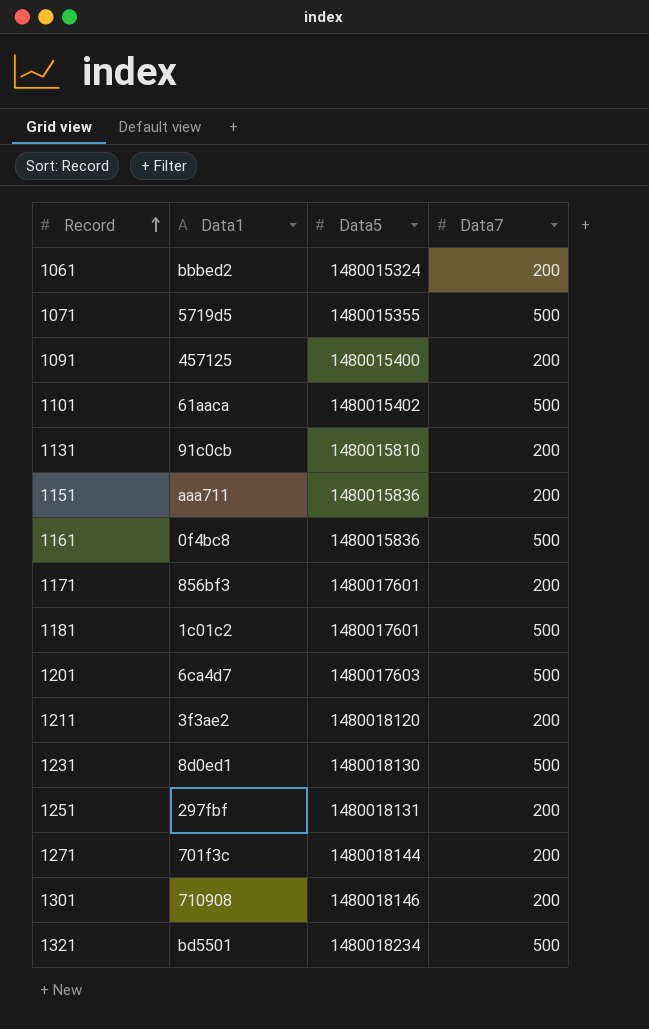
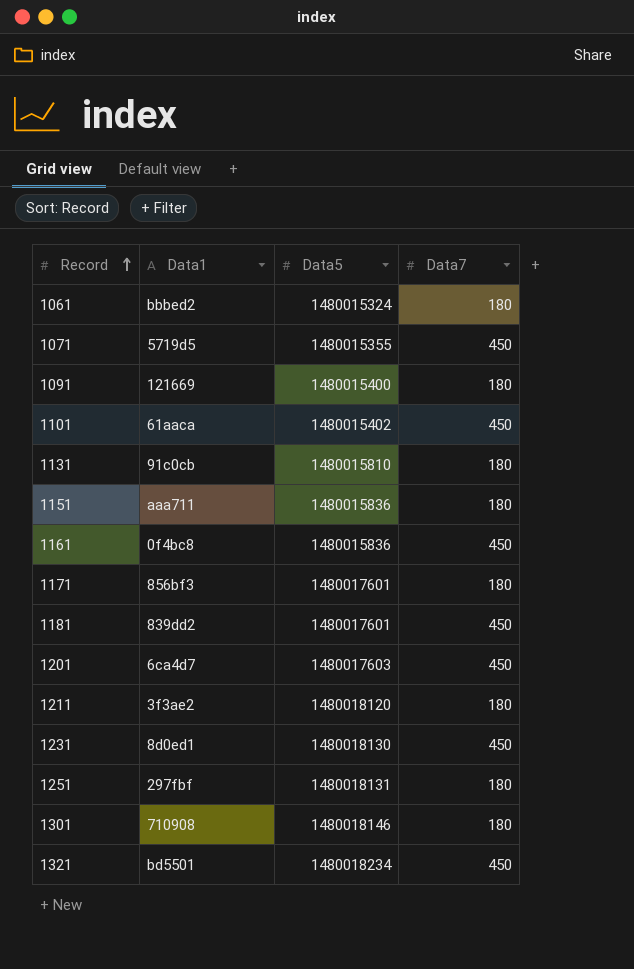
row 1271: 701f3c | 1480018144 | 200 -> none
1061 | Data7: 200 -> 180
1071 | Data7: 500 -> 450
1091 | Data1: 457125 -> 121669
1091 | Data7: 200 -> 180
1101 | Data7: 500 -> 450
1131 | Data7: 200 -> 180
1151 | Data7: 200 -> 180
1161 | Data7: 500 -> 450
1171 | Data7: 200 -> 180
1181 | Data1: 1c01c2 -> 839dd2
1181 | Data7: 500 -> 450
1201 | Data7: 500 -> 450
1211 | Data7: 200 -> 180
1231 | Data7: 500 -> 450
1251 | Data7: 200 -> 180
1301 | Data7: 200 -> 180
1321 | Data7: 500 -> 450

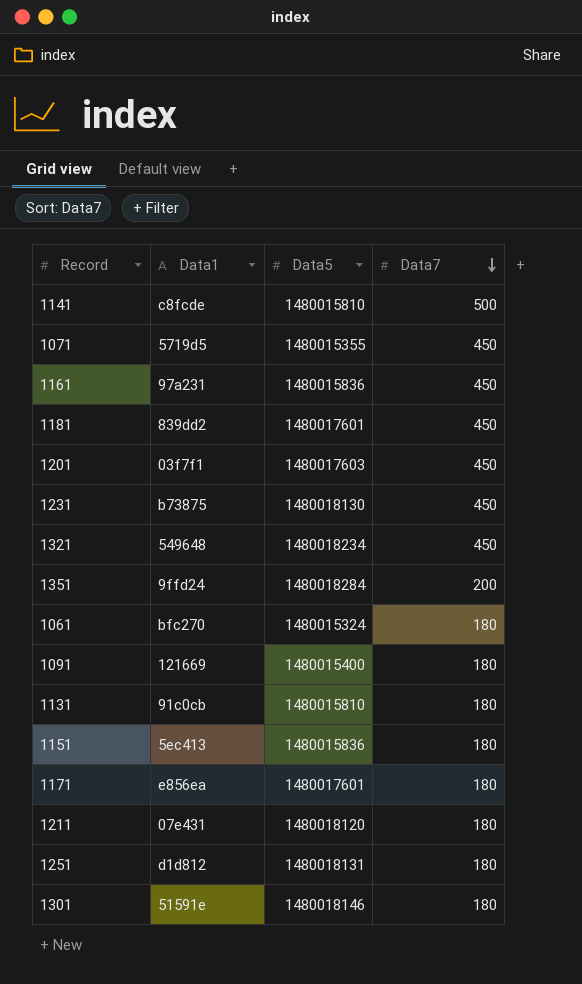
row order: Record ascending -> Data7 descending
row 1101: 61aaca | 1480015402 | 450 -> none
row 1141: none -> c8fcde | 1480015810 | 500
1161 | Data1: 0f4bc8 -> 97a231
1201 | Data1: 6ca4d7 -> 03f7f1
1231 | Data1: 8d0ed1 -> b73875
1321 | Data1: bd5501 -> 549648
row 1351: none -> 9ffd24 | 1480018284 | 200
1061 | Data1: bbbed2 -> bfc270
1151 | Data1: aaa711 -> 5ec413
1171 | Data1: 856bf3 -> e856ea
1211 | Data1: 3f3ae2 -> 07e431
1251 | Data1: 297fbf -> d1d812
1301 | Data1: 710908 -> 51591e

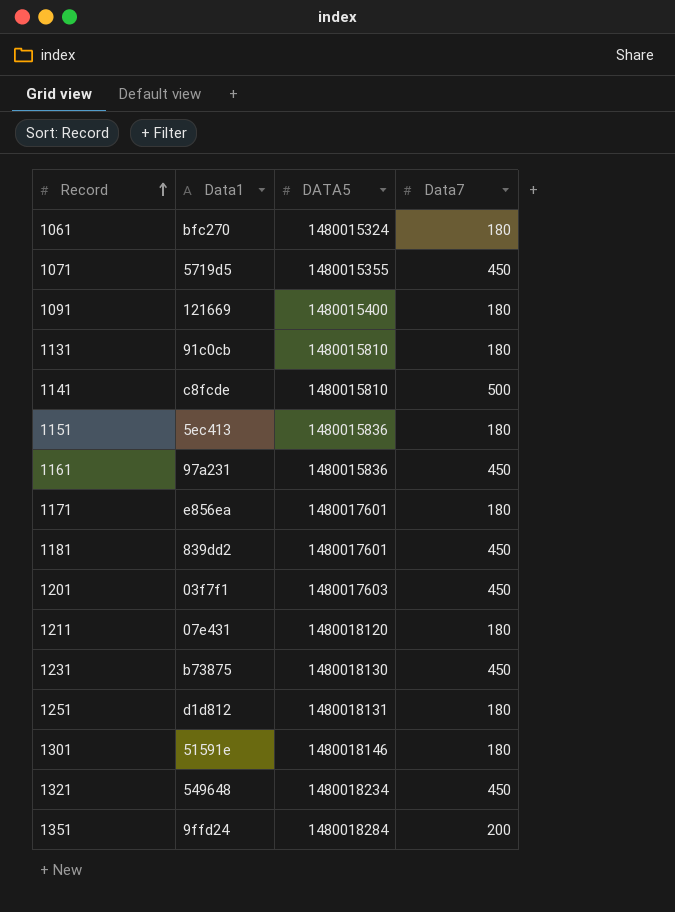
row order: Data7 descending -> Record ascending
column name: Data5 -> DATA5

